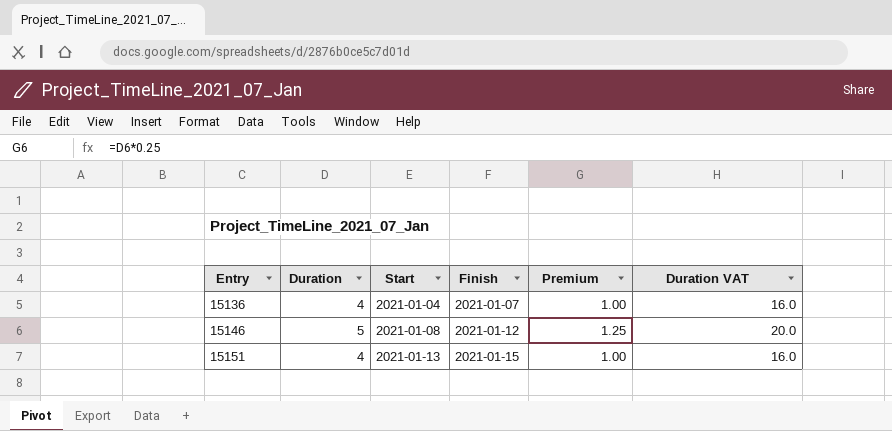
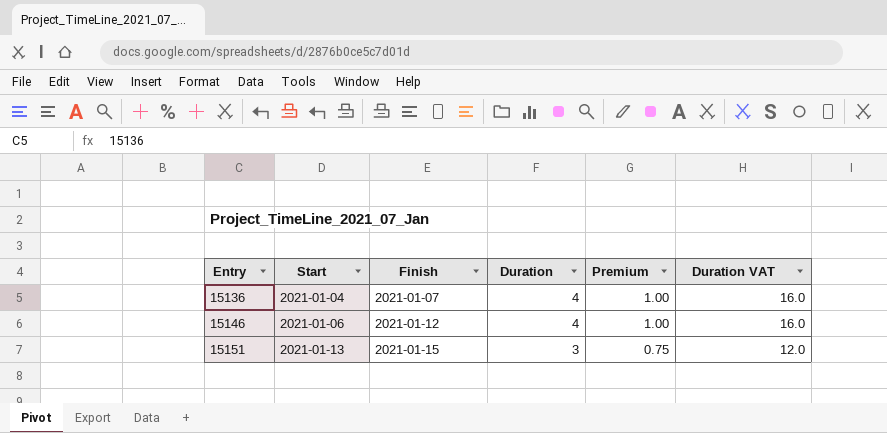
column Duration | position: 2 -> 4
15146 | Start: 2021-01-08 -> 2021-01-06
15146 | Duration: 5 -> 4
15146 | Premium: 1.25 -> 1.00
15146 | Duration VAT: 20.0 -> 16.0
15151 | Duration: 4 -> 3
15151 | Premium: 1.00 -> 0.75
15151 | Duration VAT: 16.0 -> 12.0

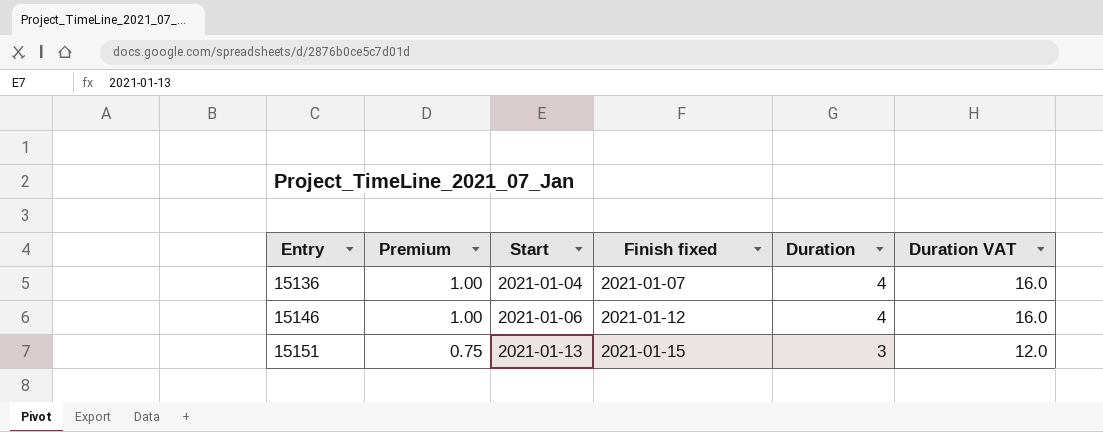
column Premium | position: 5 -> 2
column name: Finish -> Finish fixed

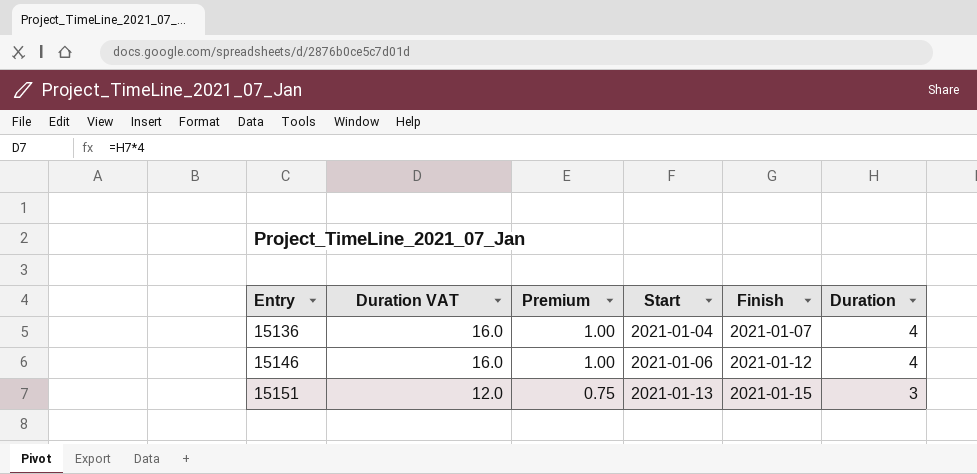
column Duration VAT | position: 6 -> 2
column name: Finish fixed -> Finish

